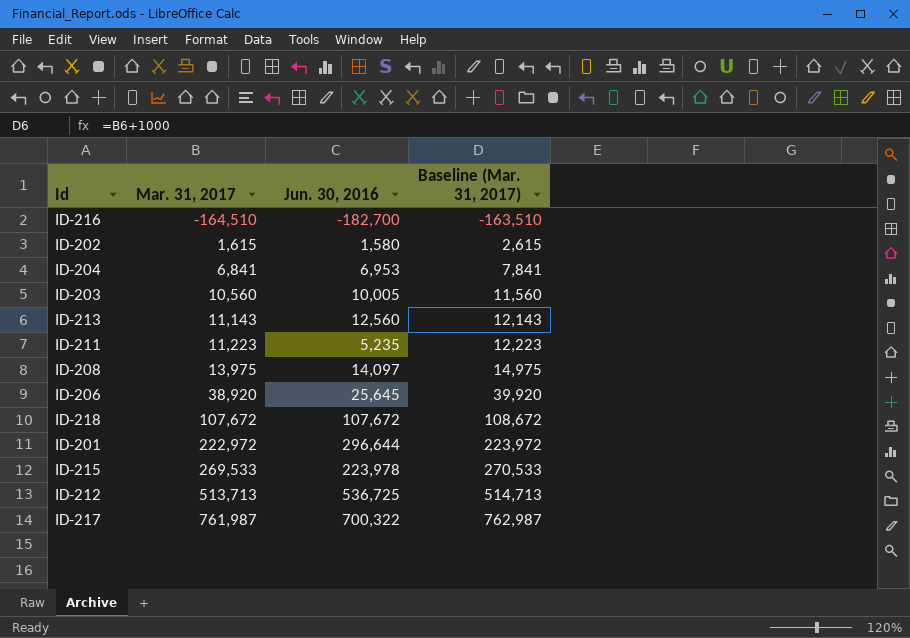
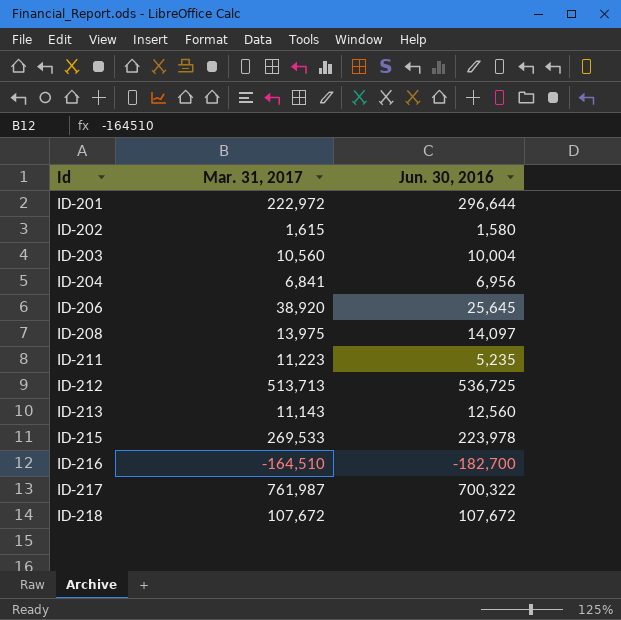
row order: Mar. 31, 2017 ascending -> Id ascending
column Baseline (Mar. 31, 2017) | formula: [Mar. 31, 2017] + 1000 -> none
ID-203 | Jun. 30, 2016: 10,005 -> 10,004
ID-204 | Jun. 30, 2016: 6,953 -> 6,956

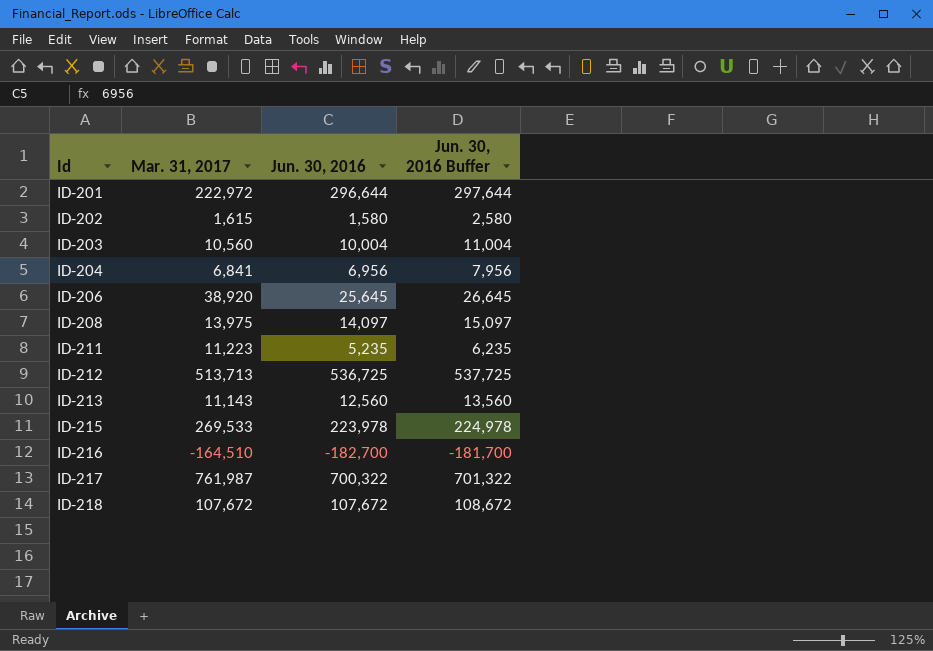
column Jun. 30, 2016 Buffer | formula: none -> [Jun. 30, 2016] + 1000

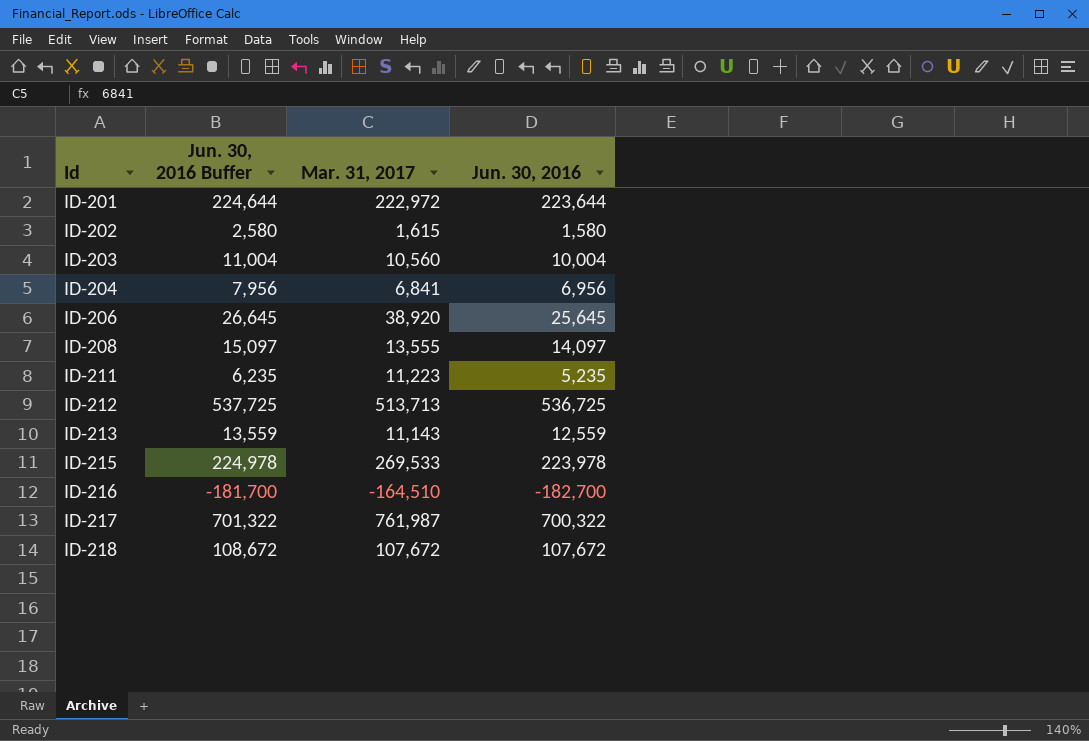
column Jun. 30, 2016 Buffer | position: 4 -> 2
ID-201 | Jun. 30, 2016 Buffer: 297,644 -> 224,644
ID-201 | Jun. 30, 2016: 296,644 -> 223,644
ID-208 | Mar. 31, 2017: 13,975 -> 13,555
ID-213 | Jun. 30, 2016 Buffer: 13,560 -> 13,559
ID-213 | Jun. 30, 2016: 12,560 -> 12,559

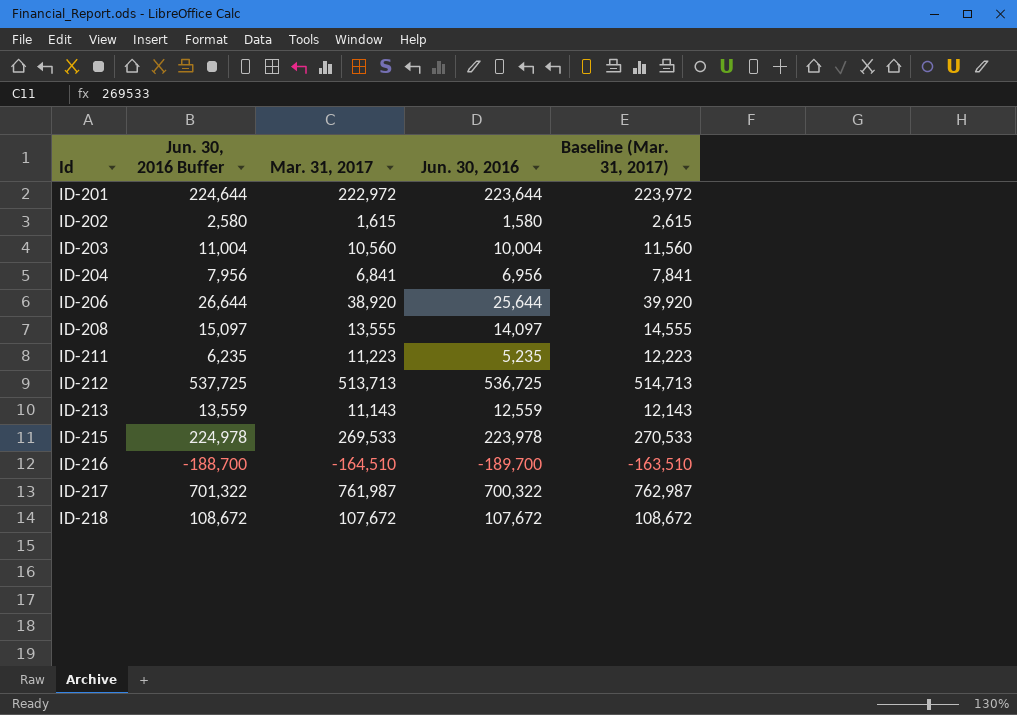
column Baseline (Mar. 31, 2017) | formula: none -> [Mar. 31, 2017] + 1000
ID-206 | Jun. 30, 2016 Buffer: 26,645 -> 26,644
ID-206 | Jun. 30, 2016: 25,645 -> 25,644
ID-216 | Jun. 30, 2016 Buffer: -181,700 -> -188,700
ID-216 | Jun. 30, 2016: -182,700 -> -189,700

